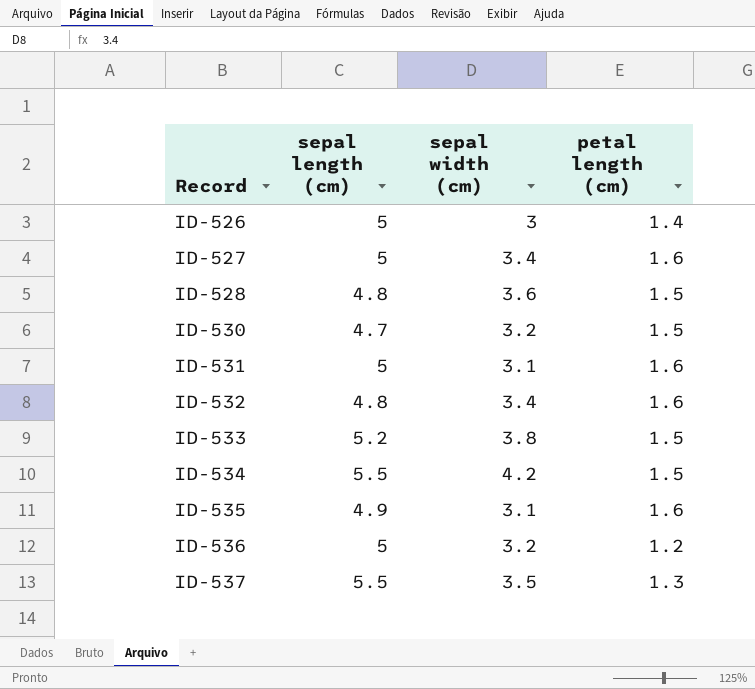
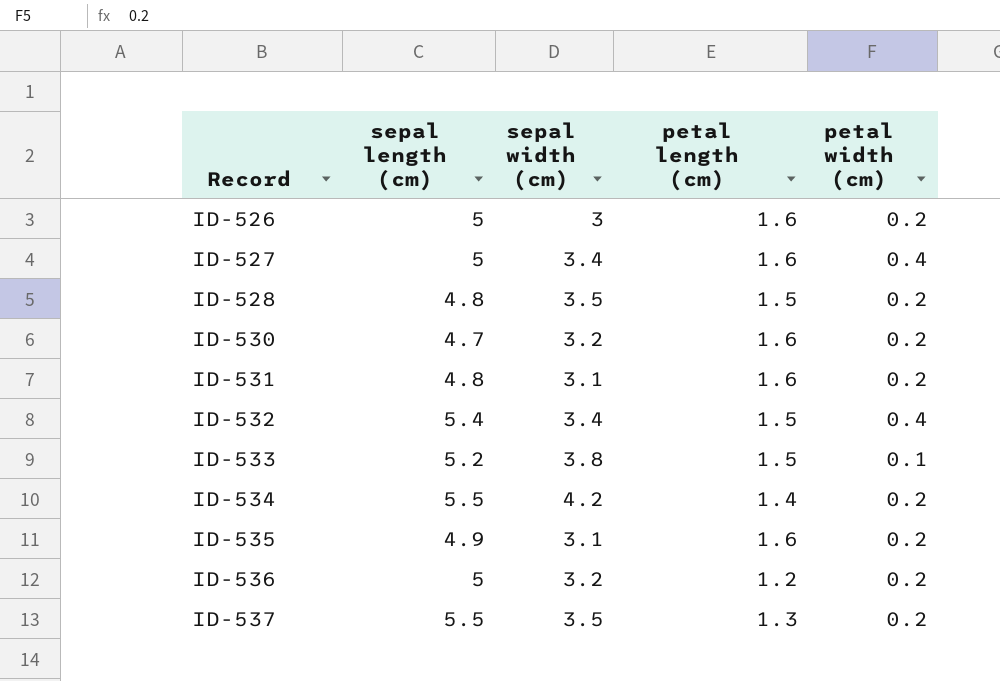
column petal width (cm) | position: none -> 5
ID-526 | petal length (cm): 1.4 -> 1.6
ID-528 | sepal width (cm): 3.6 -> 3.5
ID-530 | petal length (cm): 1.5 -> 1.6
ID-531 | sepal length (cm): 5 -> 4.8
ID-532 | sepal length (cm): 4.8 -> 5.4
ID-532 | petal length (cm): 1.6 -> 1.5
ID-534 | petal length (cm): 1.5 -> 1.4

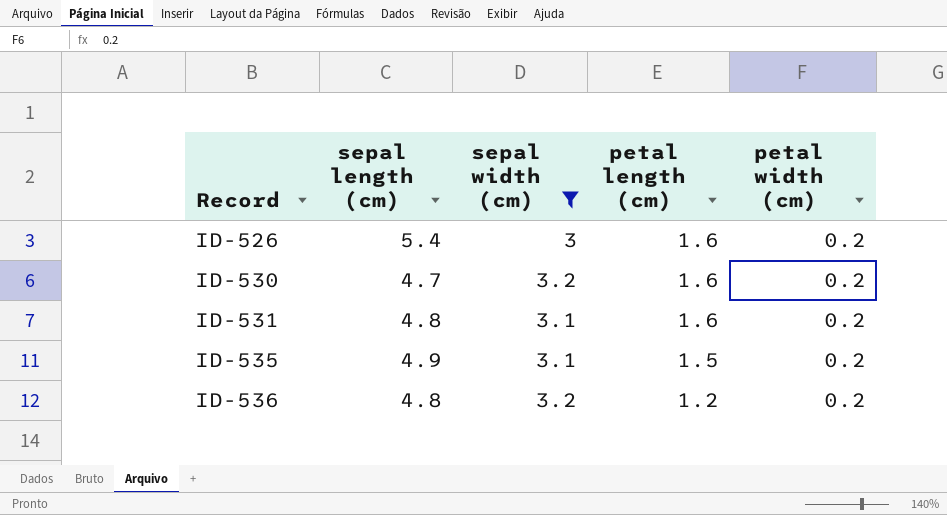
filter: none -> sepal width (cm) <= 3.2
ID-526 | sepal length (cm): 5 -> 5.4
ID-535 | petal length (cm): 1.6 -> 1.5
ID-536 | sepal length (cm): 5 -> 4.8

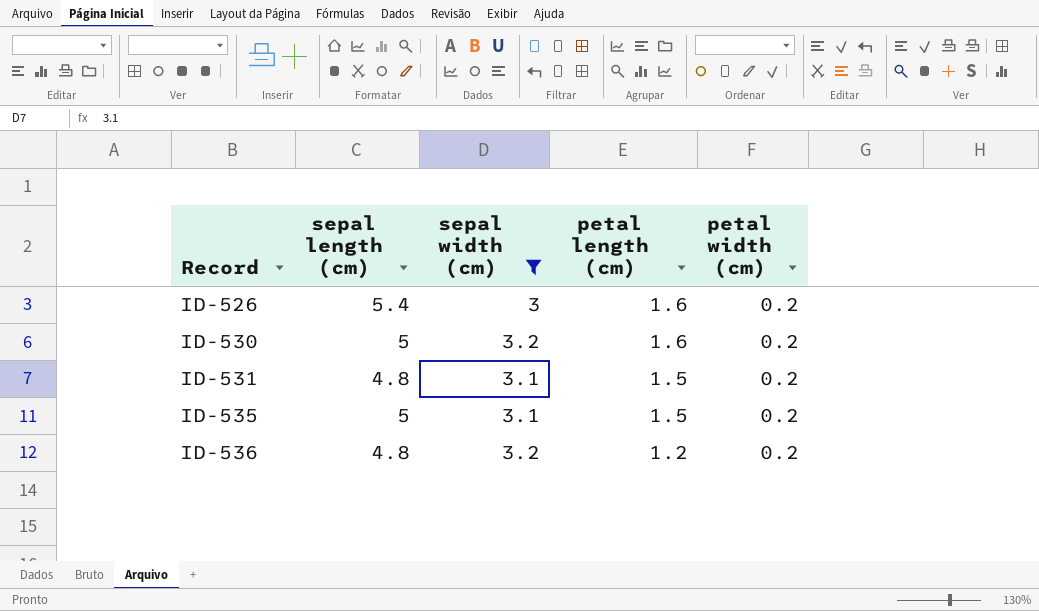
ID-530 | sepal length (cm): 4.7 -> 5
ID-531 | petal length (cm): 1.6 -> 1.5
ID-535 | sepal length (cm): 4.9 -> 5

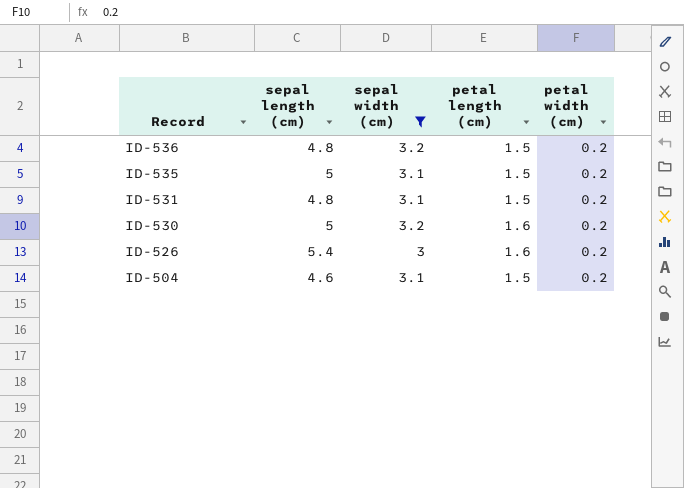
row order: Record ascending -> Record descending
ID-536 | petal length (cm): 1.2 -> 1.5
row ID-504: none -> 4.6 | 3.1 | 1.5 | 0.2

